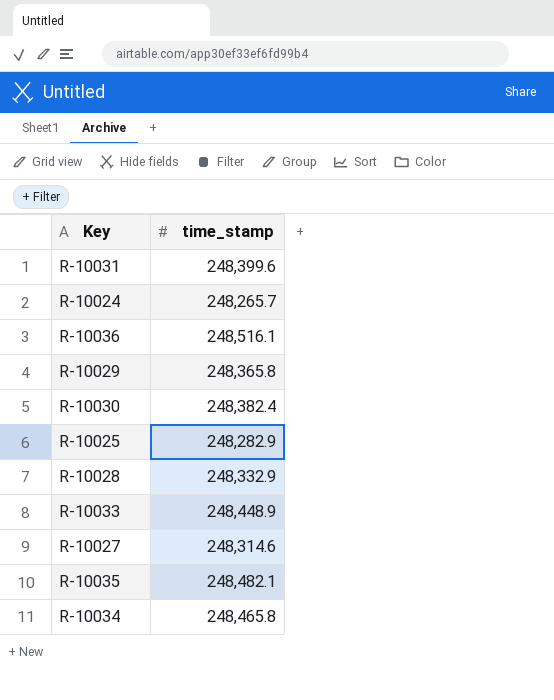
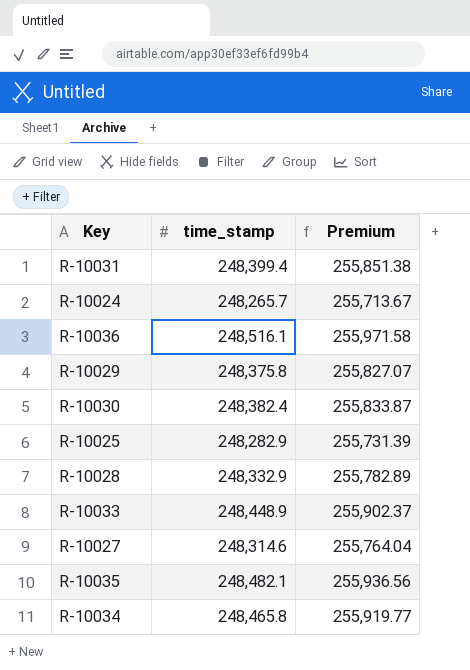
column Premium | formula: none -> [time_stamp] * 1.03
R-10031 | time_stamp: 248,399.6 -> 248,399.4
R-10029 | time_stamp: 248,365.8 -> 248,375.8

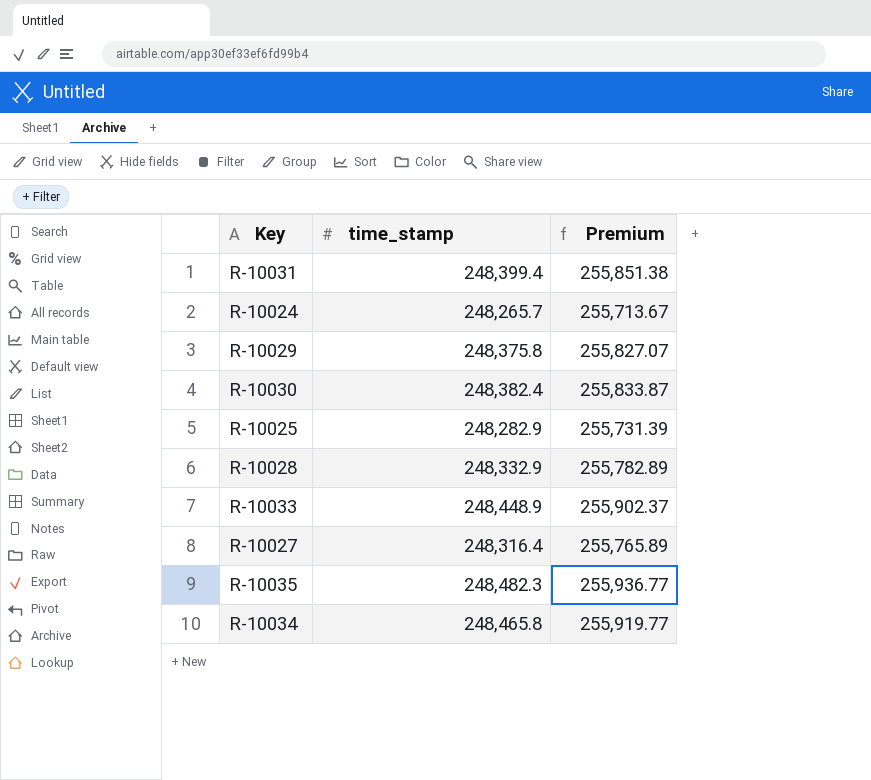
row R-10036: 248,516.1 | 255,971.58 -> none
R-10027 | time_stamp: 248,314.6 -> 248,316.4
R-10027 | Premium: 255,764.04 -> 255,765.89
R-10035 | time_stamp: 248,482.1 -> 248,482.3
R-10035 | Premium: 255,936.56 -> 255,936.77

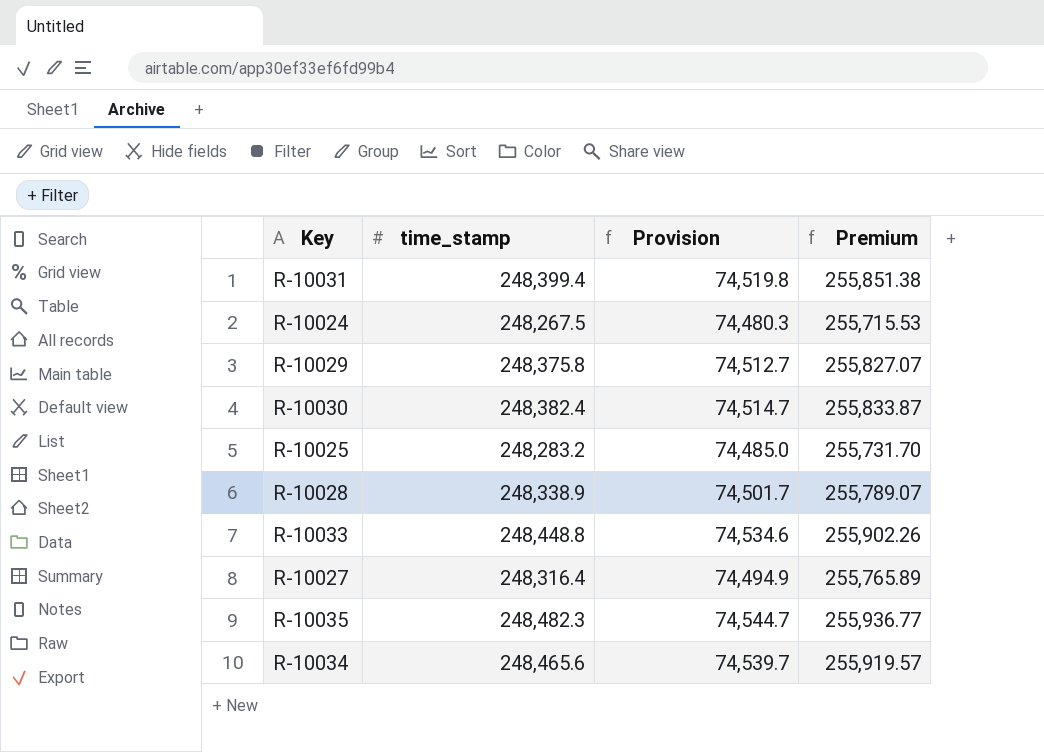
column Provision | formula: none -> [time_stamp] * 0.3
R-10024 | time_stamp: 248,265.7 -> 248,267.5
R-10024 | Premium: 255,713.67 -> 255,715.53
R-10025 | time_stamp: 248,282.9 -> 248,283.2
R-10025 | Premium: 255,731.39 -> 255,731.70
R-10028 | time_stamp: 248,332.9 -> 248,338.9
R-10028 | Premium: 255,782.89 -> 255,789.07
R-10033 | time_stamp: 248,448.9 -> 248,448.8
R-10033 | Premium: 255,902.37 -> 255,902.26
R-10034 | time_stamp: 248,465.8 -> 248,465.6
R-10034 | Premium: 255,919.77 -> 255,919.57

